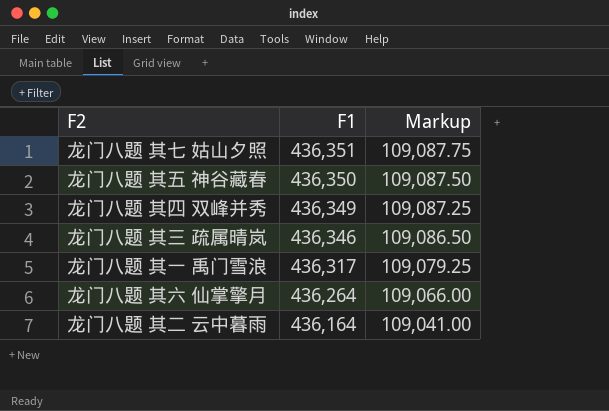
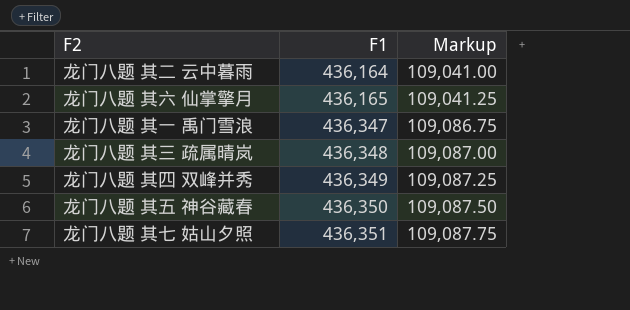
row order: F1 descending -> F1 ascending
龙门八题 其六 仙掌擎月 | F1: 436,264 -> 436,165
龙门八题 其六 仙掌擎月 | Markup: 109,066.00 -> 109,041.25
龙门八题 其一 禹门雪浪 | F1: 436,317 -> 436,347
龙门八题 其一 禹门雪浪 | Markup: 109,079.25 -> 109,086.75
龙门八题 其三 疏属晴岚 | F1: 436,346 -> 436,348
龙门八题 其三 疏属晴岚 | Markup: 109,086.50 -> 109,087.00

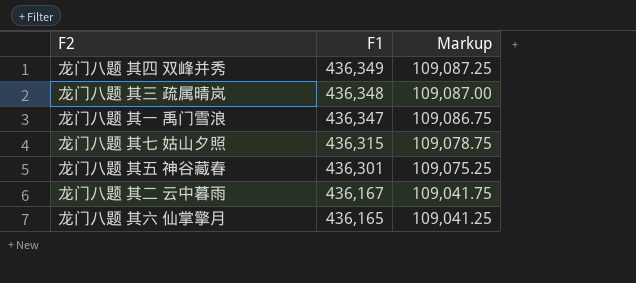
row order: F1 ascending -> F1 descending
龙门八题 其七 姑山夕照 | F1: 436,351 -> 436,315
龙门八题 其七 姑山夕照 | Markup: 109,087.75 -> 109,078.75
龙门八题 其五 神谷藏春 | F1: 436,350 -> 436,301
龙门八题 其五 神谷藏春 | Markup: 109,087.50 -> 109,075.25
龙门八题 其二 云中暮雨 | F1: 436,164 -> 436,167
龙门八题 其二 云中暮雨 | Markup: 109,041.00 -> 109,041.75

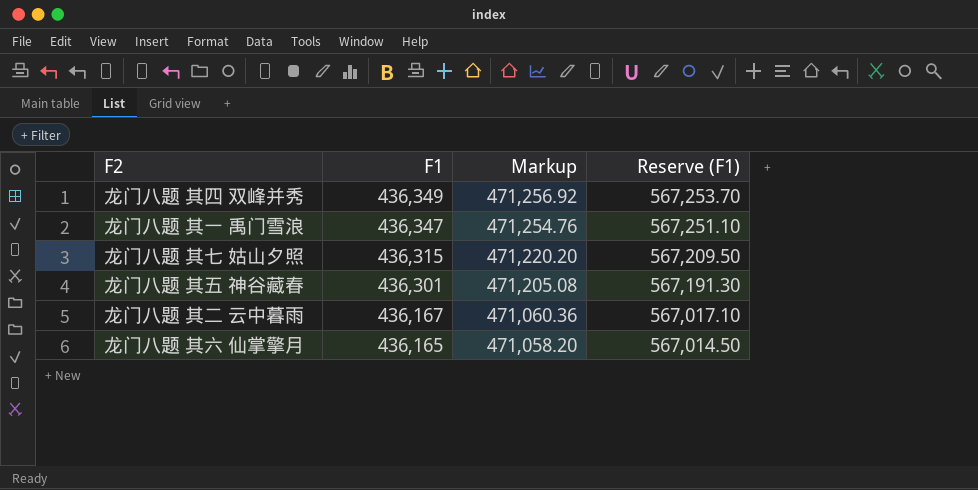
column Markup | formula: [F1] * 0.25 -> [F1] * 1.08
column Reserve (F1) | formula: none -> [F1] * 1.3
row 龙门八题 其三 疏属晴岚: 436,348 | 109,087.00 -> none

